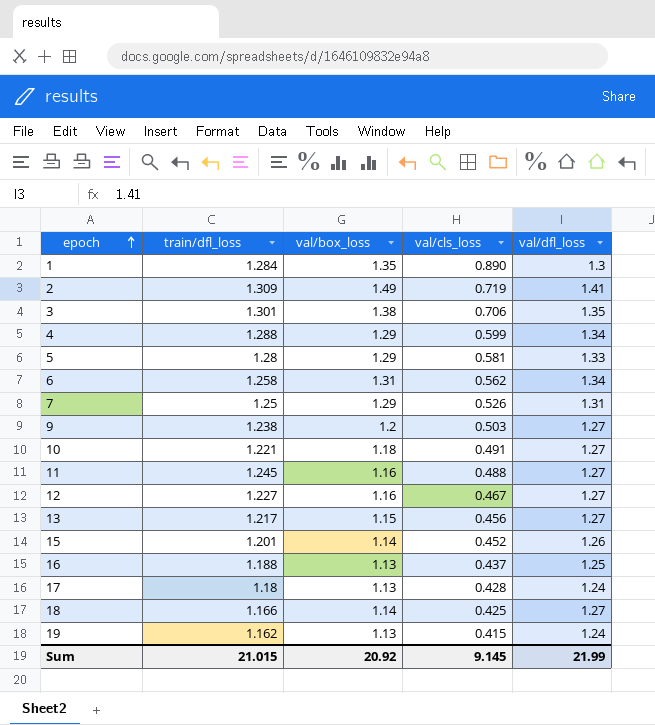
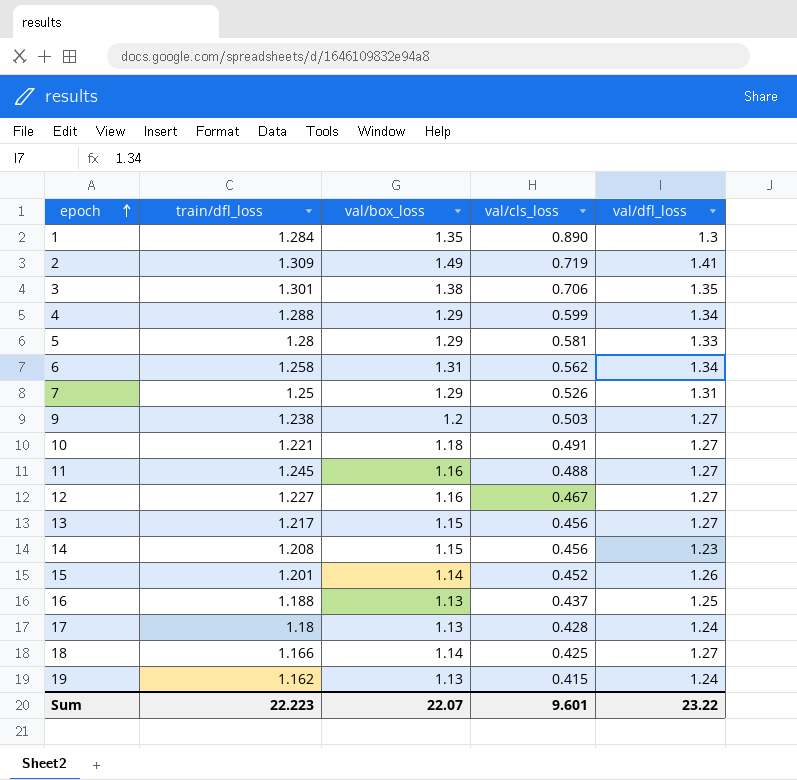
row 14: none -> 1.208 | 1.15 | 0.456 | 1.23
Sum | train/dfl_loss: 21.015 -> 22.223
Sum | val/box_loss: 20.92 -> 22.07
Sum | val/cls_loss: 9.145 -> 9.601
Sum | val/dfl_loss: 21.99 -> 23.22

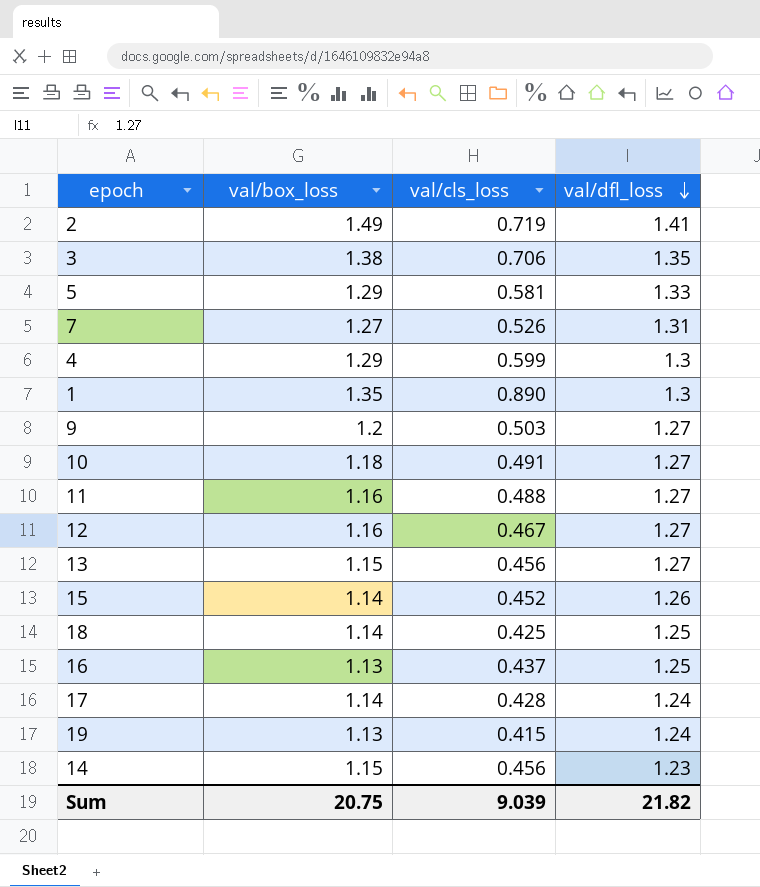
row order: epoch ascending -> val/dfl_loss descending
column train/dfl_loss | position: 2 -> none
row 6: 1.258 | 1.31 | 0.562 | 1.34 -> none
7 | val/box_loss: 1.29 -> 1.27
4 | val/dfl_loss: 1.34 -> 1.3
18 | val/dfl_loss: 1.27 -> 1.25
17 | val/box_loss: 1.13 -> 1.14
Sum | val/box_loss: 22.07 -> 20.75
Sum | val/cls_loss: 9.601 -> 9.039
Sum | val/dfl_loss: 23.22 -> 21.82

